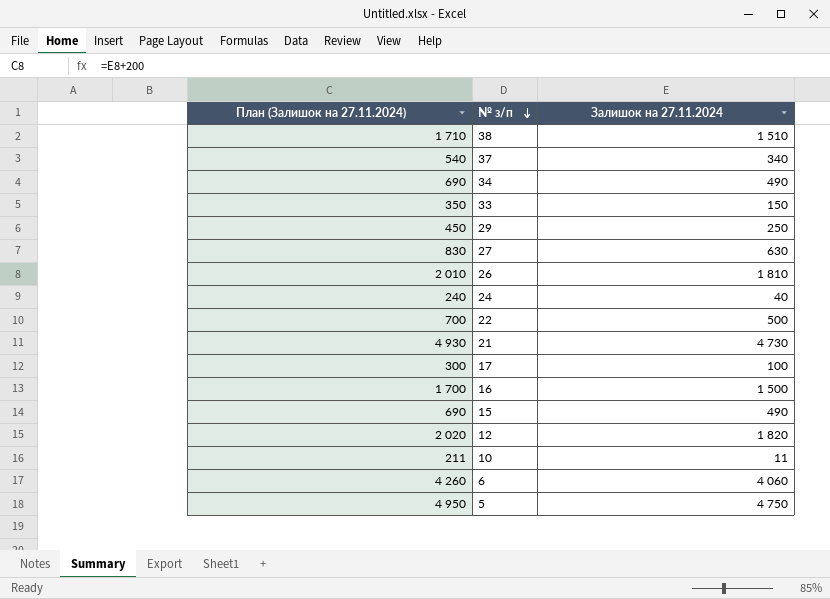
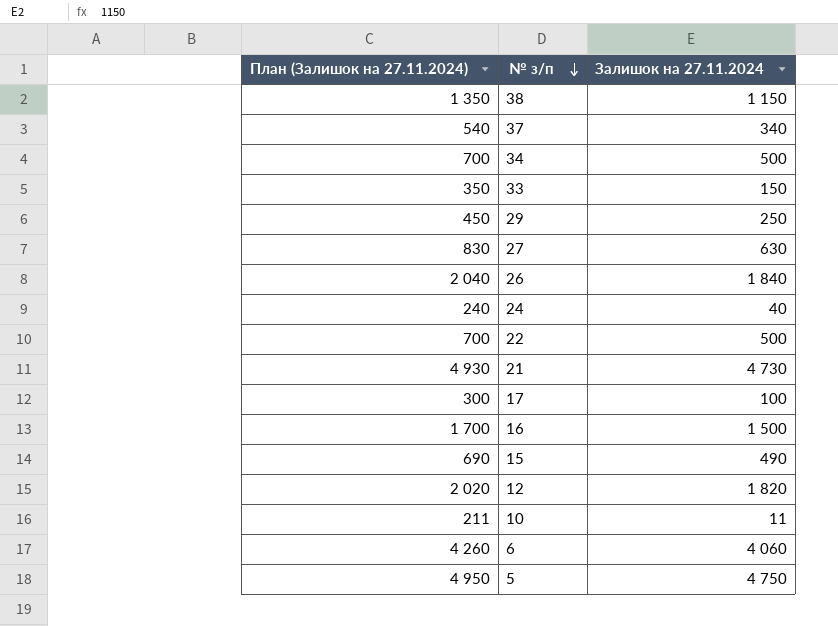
38 | План (Залишок на 27.11.2024): 1 710 -> 1 350
38 | Залишок на 27.11.2024: 1 510 -> 1 150
34 | План (Залишок на 27.11.2024): 690 -> 700
34 | Залишок на 27.11.2024: 490 -> 500
26 | План (Залишок на 27.11.2024): 2 010 -> 2 040
26 | Залишок на 27.11.2024: 1 810 -> 1 840

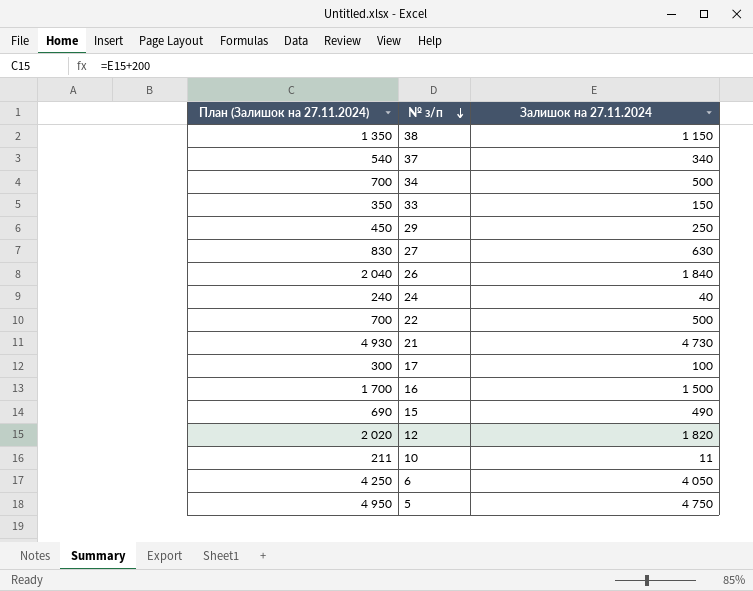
6 | План (Залишок на 27.11.2024): 4 260 -> 4 250
6 | Залишок на 27.11.2024: 4 060 -> 4 050

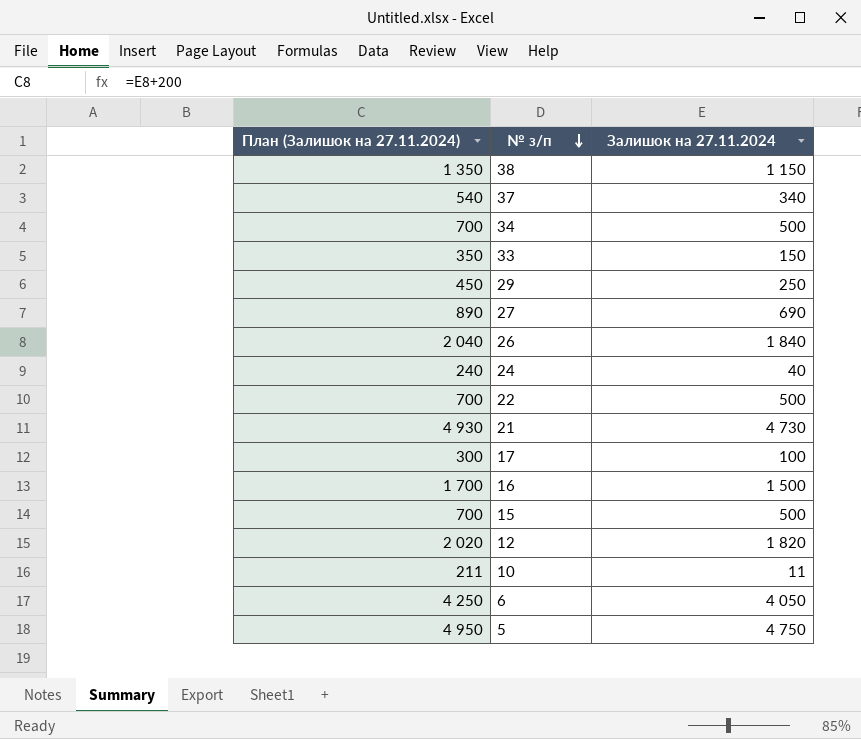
27 | План (Залишок на 27.11.2024): 830 -> 890
27 | Залишок на 27.11.2024: 630 -> 690
15 | План (Залишок на 27.11.2024): 690 -> 700
15 | Залишок на 27.11.2024: 490 -> 500

